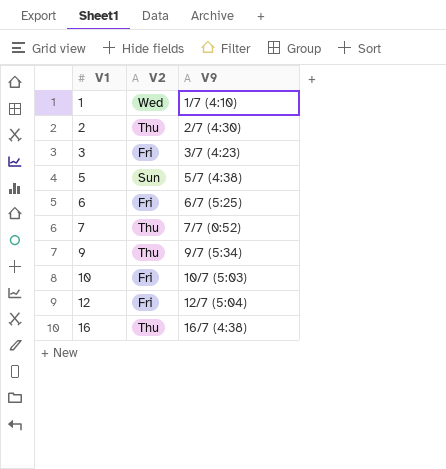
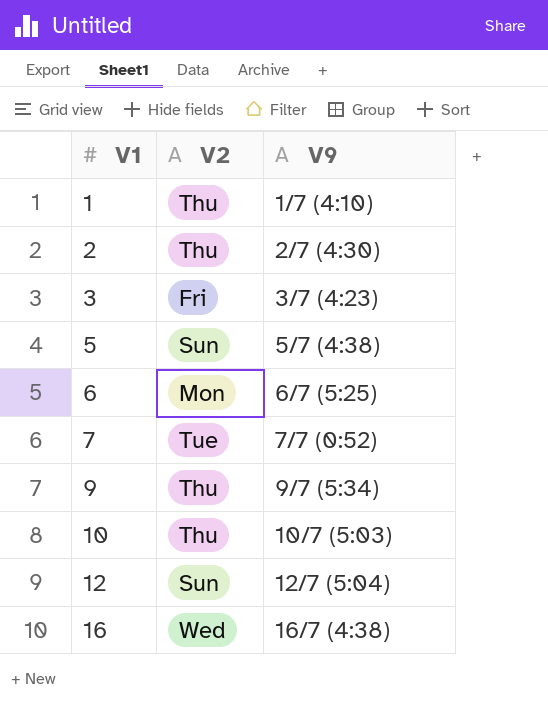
1 | V2: Wed -> Thu
6 | V2: Fri -> Mon
7 | V2: Thu -> Tue
10 | V2: Fri -> Thu
12 | V2: Fri -> Sun
16 | V2: Thu -> Wed

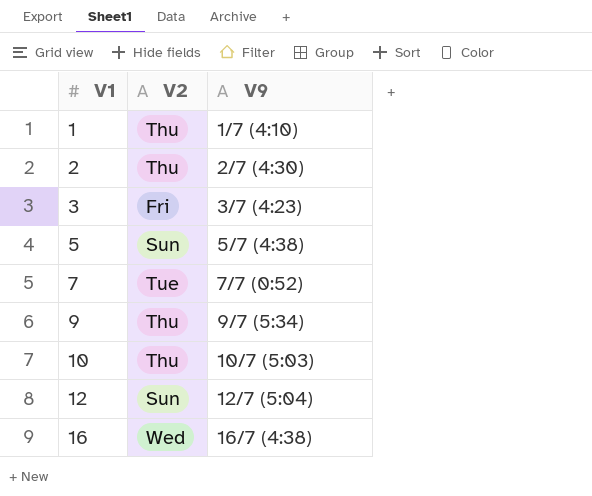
row 6: Mon | 6/7 (5:25) -> none

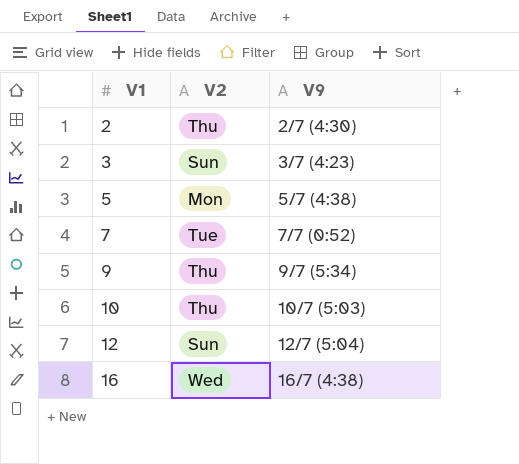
row 1: Thu | 1/7 (4:10) -> none
3 | V2: Fri -> Sun
5 | V2: Sun -> Mon

